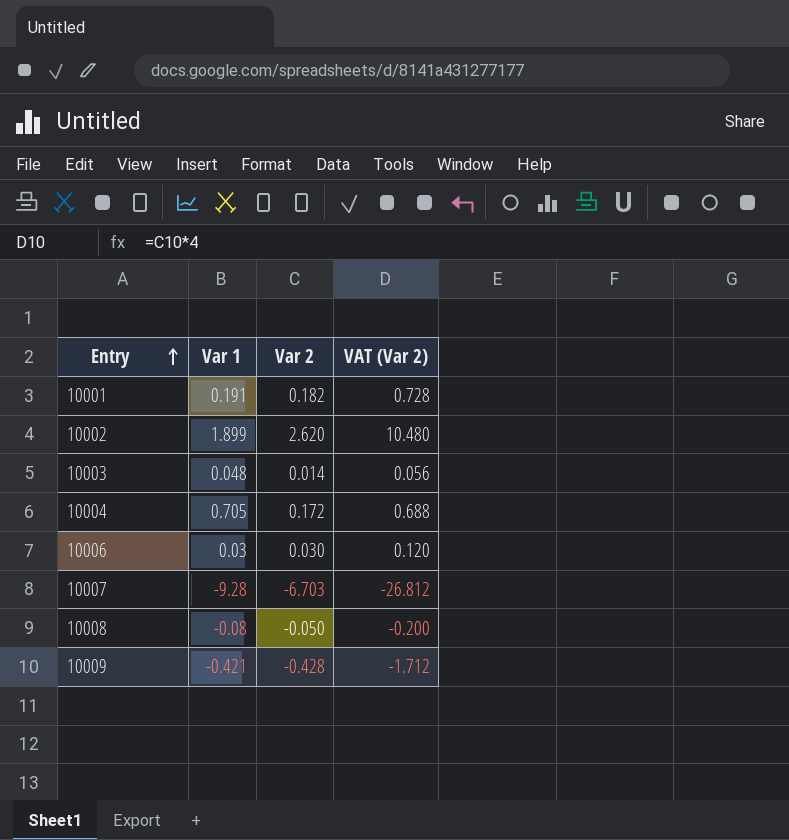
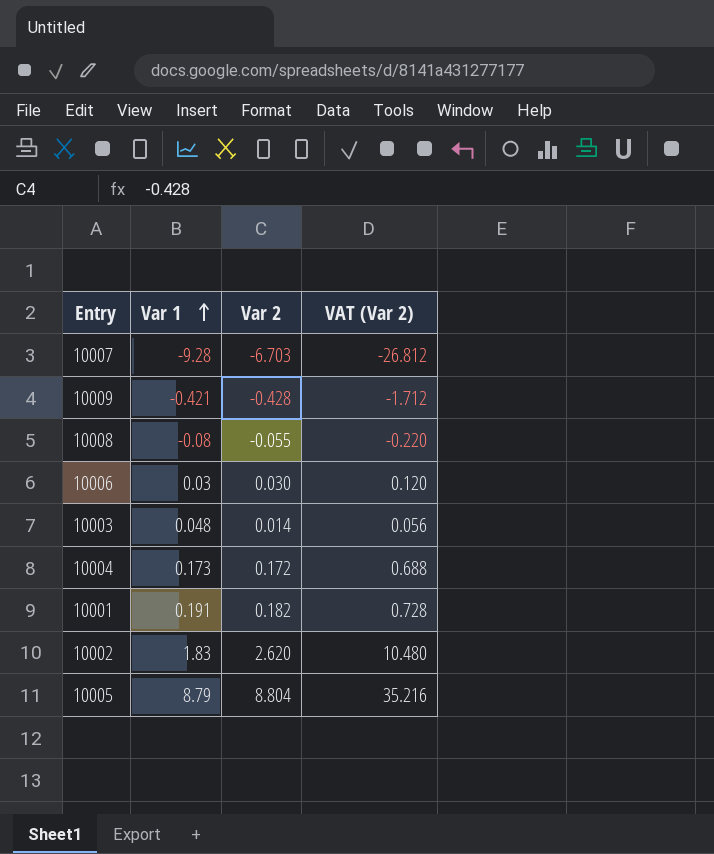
row order: Entry ascending -> Var 1 ascending
10008 | Var 2: -0.050 -> -0.055
10008 | VAT (Var 2): -0.200 -> -0.220
10004 | Var 1: 0.705 -> 0.173
10002 | Var 1: 1.899 -> 1.83
row 10005: none -> 8.79 | 8.804 | 35.216

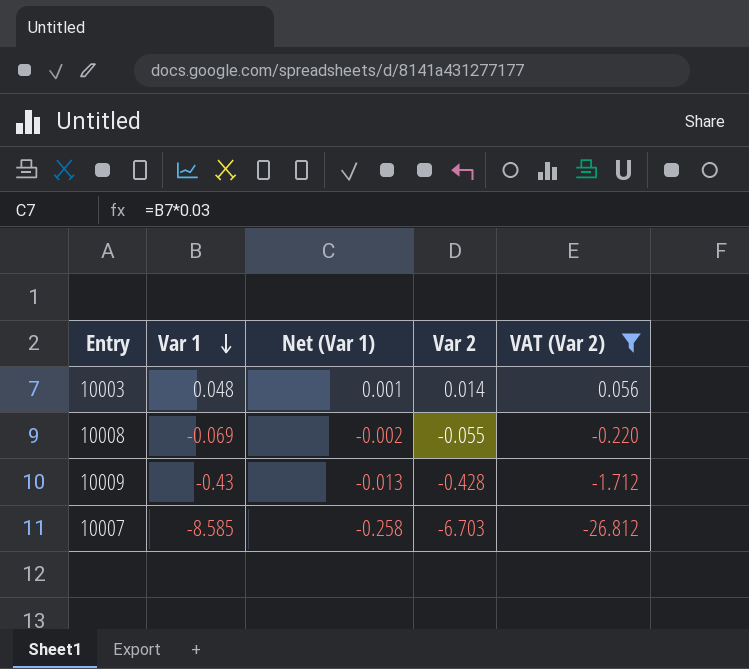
filter: none -> VAT (Var 2) <= 0.056
row order: Var 1 ascending -> Var 1 descending
column Net (Var 1) | formula: none -> [Var 1] * 0.03
10008 | Var 1: -0.08 -> -0.069
10009 | Var 1: -0.421 -> -0.43
10007 | Var 1: -9.28 -> -8.585

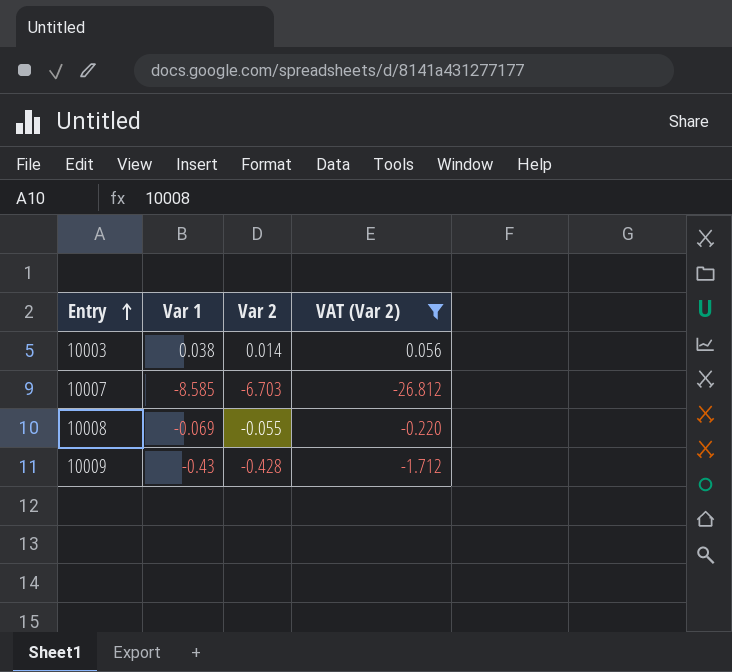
row order: Var 1 descending -> Entry ascending
column Net (Var 1) | formula: [Var 1] * 0.03 -> none
10003 | Var 1: 0.048 -> 0.038

